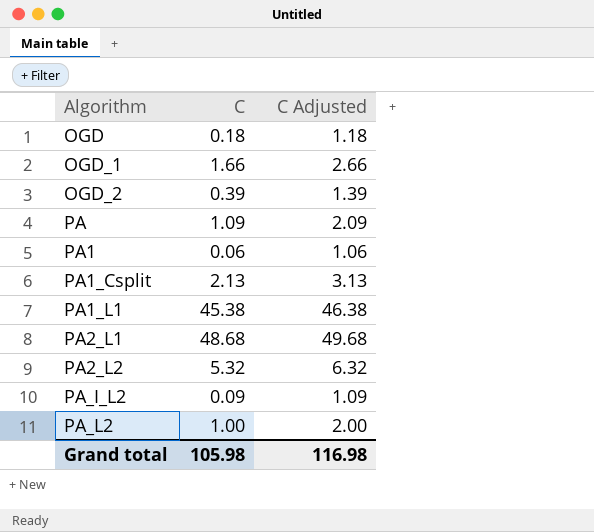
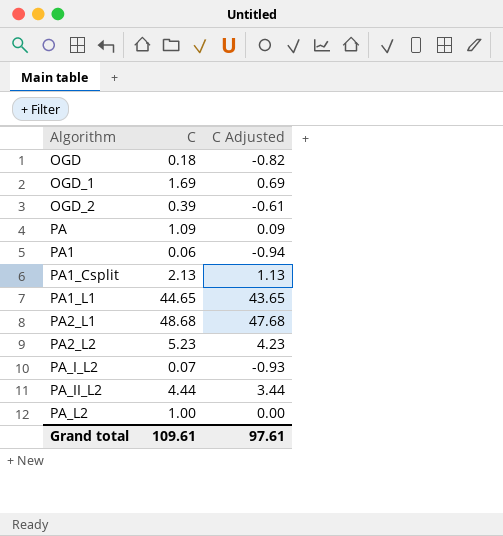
column C Adjusted | formula: [C] + 1 -> [C] - 1
OGD_1 | C: 1.66 -> 1.69
PA1_L1 | C: 45.38 -> 44.65
PA2_L2 | C: 5.32 -> 5.23
PA_I_L2 | C: 0.09 -> 0.07
row PA_II_L2: none -> 4.44 | 3.44
Grand total | C: 105.98 -> 109.61
Grand total | C Adjusted: 116.98 -> 97.61

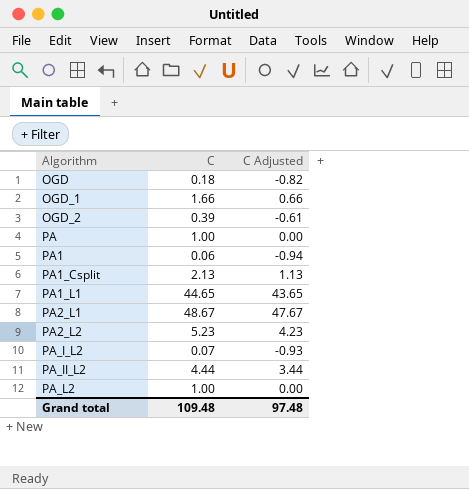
OGD_1 | C: 1.69 -> 1.66
OGD_1 | C Adjusted: 0.69 -> 0.66
PA | C: 1.09 -> 1.00
PA | C Adjusted: 0.09 -> 0.00
PA2_L1 | C: 48.68 -> 48.67
PA2_L1 | C Adjusted: 47.68 -> 47.67
Grand total | C: 109.61 -> 109.48
Grand total | C Adjusted: 97.61 -> 97.48

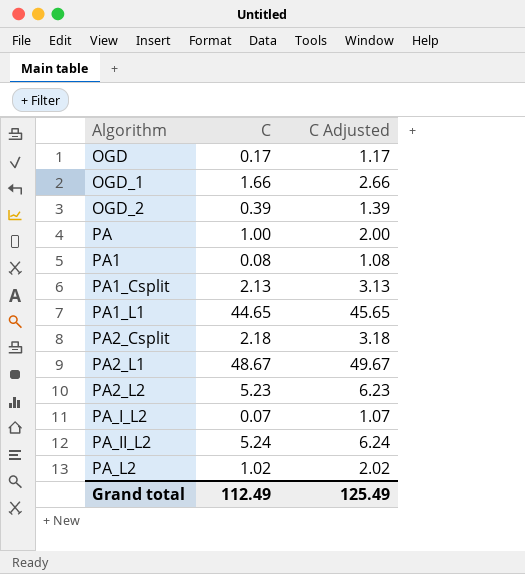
column C Adjusted | formula: [C] - 1 -> [C] + 1
OGD | C: 0.18 -> 0.17
PA1 | C: 0.06 -> 0.08
row PA2_Csplit: none -> 2.18 | 3.18
PA_II_L2 | C: 4.44 -> 5.24
PA_L2 | C: 1.00 -> 1.02
Grand total | C: 109.48 -> 112.49
Grand total | C Adjusted: 97.48 -> 125.49

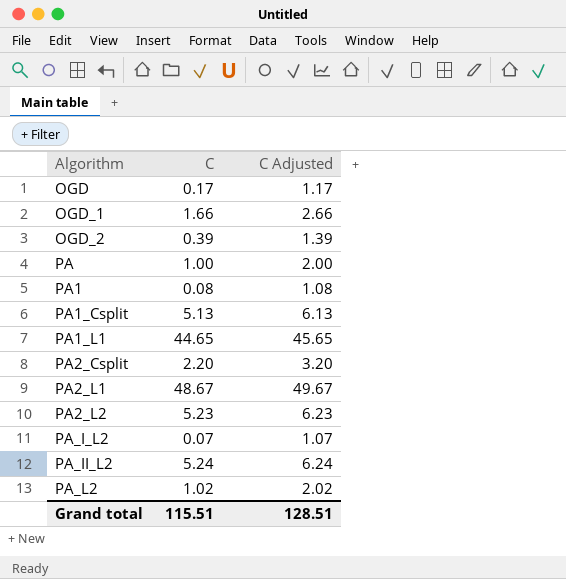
PA1_Csplit | C: 2.13 -> 5.13
PA1_Csplit | C Adjusted: 3.13 -> 6.13
PA2_Csplit | C: 2.18 -> 2.20
PA2_Csplit | C Adjusted: 3.18 -> 3.20
Grand total | C: 112.49 -> 115.51
Grand total | C Adjusted: 125.49 -> 128.51

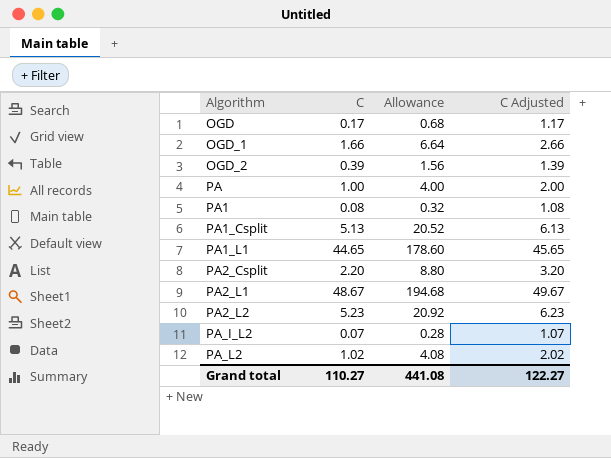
column Allowance | formula: none -> [C] * 4
row PA_II_L2: 5.24 | 6.24 -> none
Grand total | C: 115.51 -> 110.27
Grand total | C Adjusted: 128.51 -> 122.27

